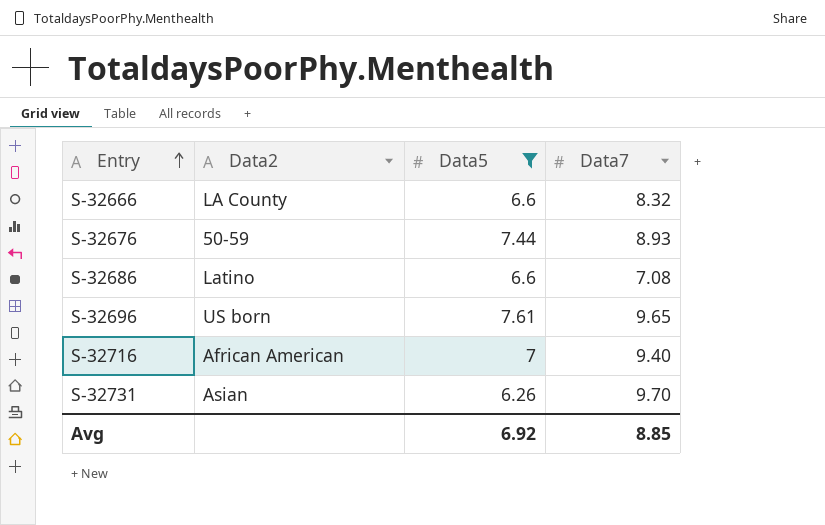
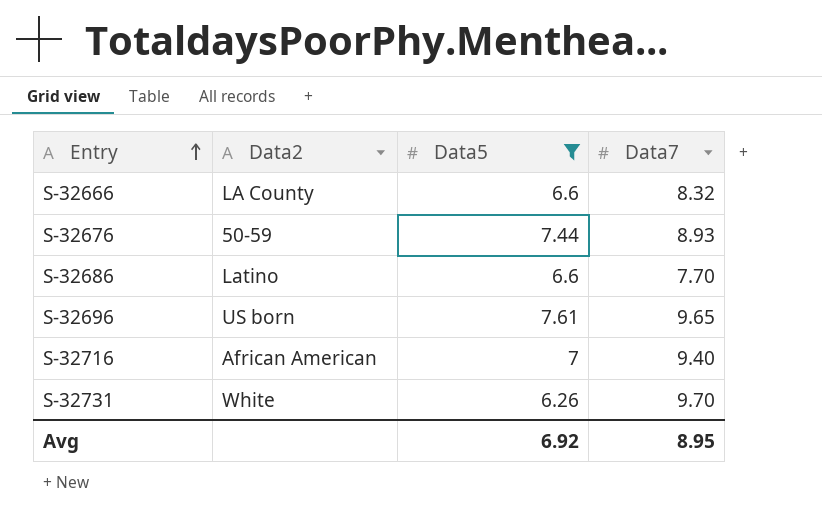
S-32686 | Data7: 7.08 -> 7.70
S-32731 | Data2: Asian -> White
Avg | Data7: 8.85 -> 8.95

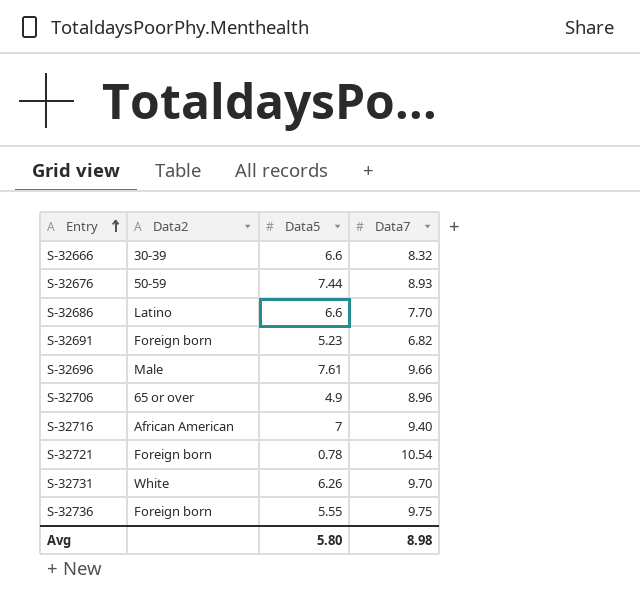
filter: Data5 >= 6.26 -> none
S-32666 | Data2: LA County -> 30-39
S-32696 | Data2: US born -> Male
S-32696 | Data7: 9.65 -> 9.66
Avg | Data5: 6.92 -> 5.80
Avg | Data7: 8.95 -> 8.98

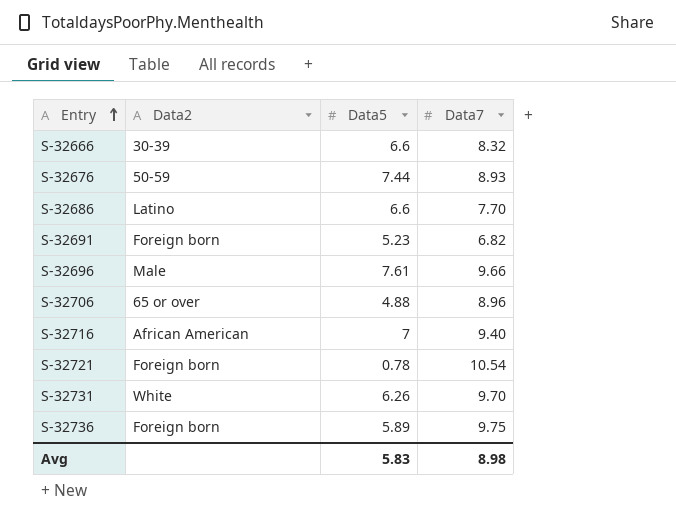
S-32706 | Data5: 4.9 -> 4.88
S-32736 | Data5: 5.55 -> 5.89
Avg | Data5: 5.80 -> 5.83

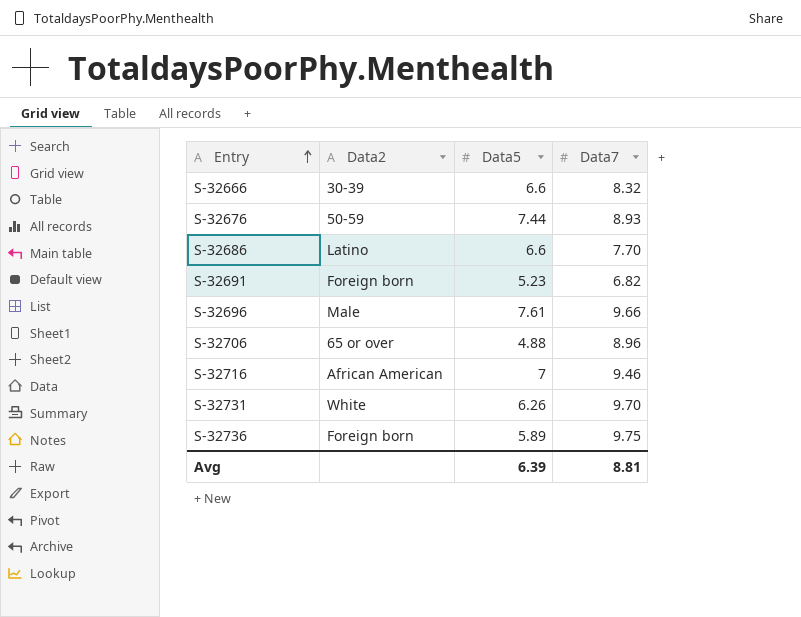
row S-32721: Foreign born | 0.78 | 10.54 -> none
S-32716 | Data7: 9.40 -> 9.46
Avg | Data5: 5.83 -> 6.39
Avg | Data7: 8.98 -> 8.81

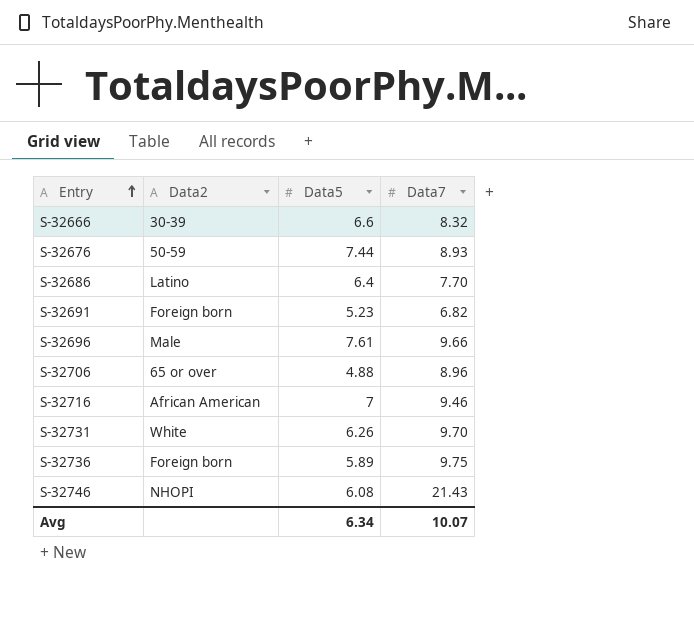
S-32686 | Data5: 6.6 -> 6.4
row S-32746: none -> NHOPI | 6.08 | 21.43
Avg | Data5: 6.39 -> 6.34
Avg | Data7: 8.81 -> 10.07

